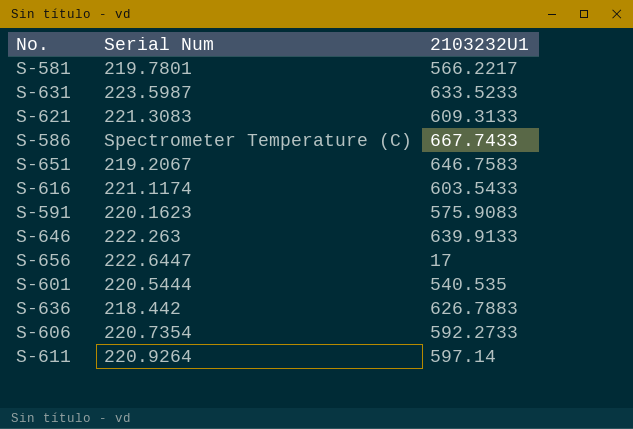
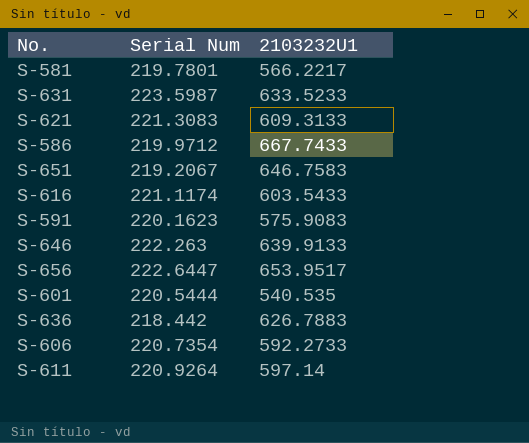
S-586 | Serial Num: Spectrometer Temperature (C) -> 219.9712
S-656 | 2103232U1: 17 -> 653.9517

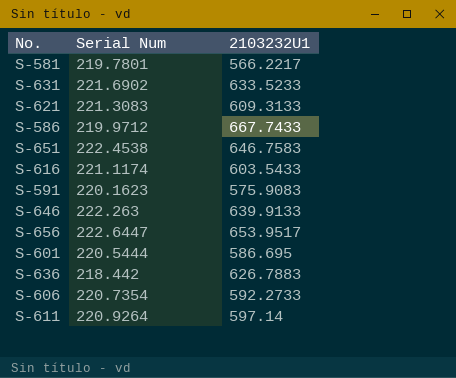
S-631 | Serial Num: 223.5987 -> 221.6902
S-651 | Serial Num: 219.2067 -> 222.4538
S-601 | 2103232U1: 540.535 -> 586.695

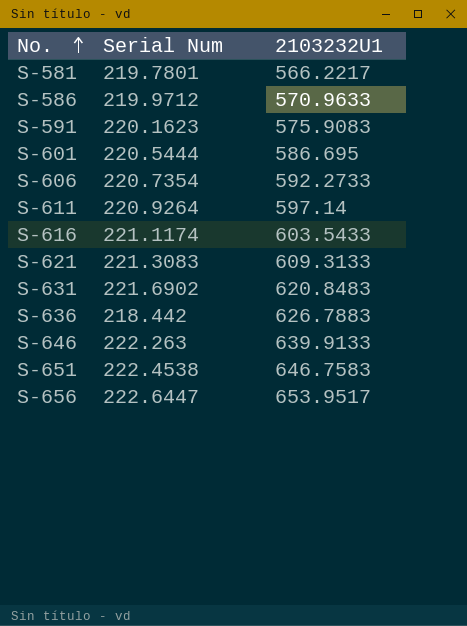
row order: none -> No. ascending
S-586 | 2103232U1: 667.7433 -> 570.9633
S-631 | 2103232U1: 633.5233 -> 620.8483

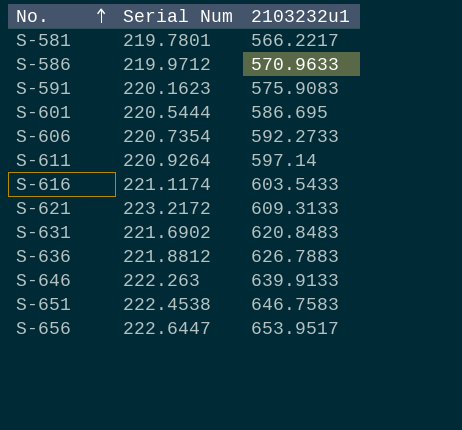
column name: 2103232U1 -> 2103232u1
S-621 | Serial Num: 221.3083 -> 223.2172
S-636 | Serial Num: 218.442 -> 221.8812

